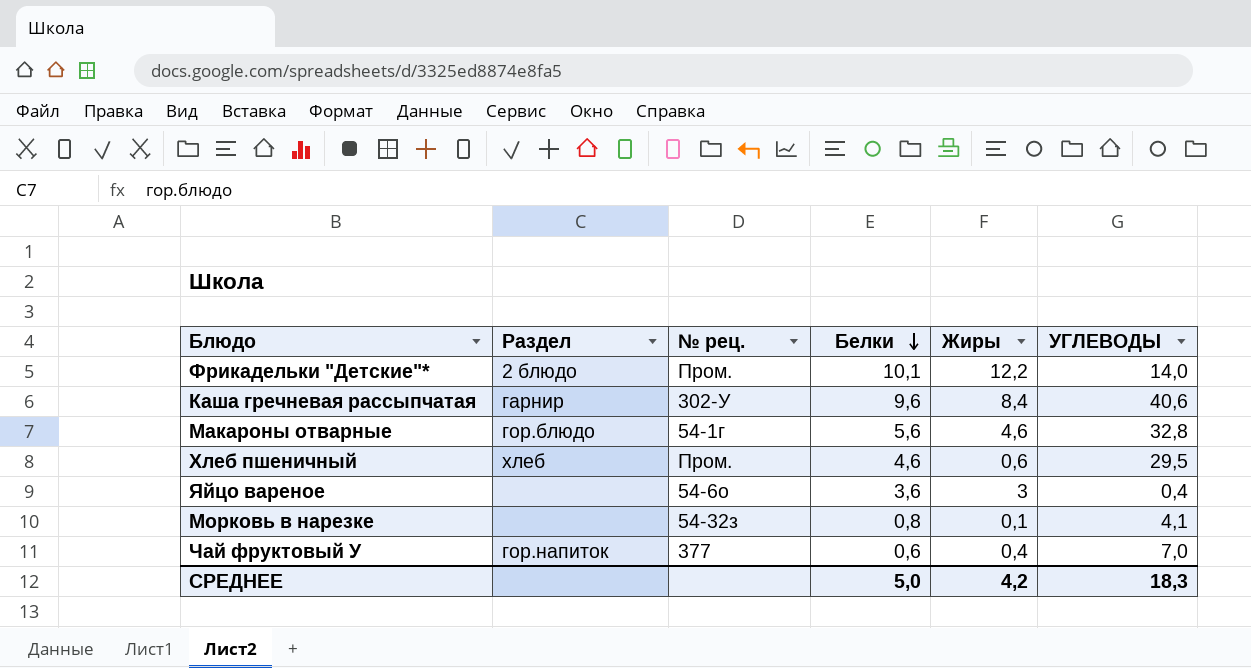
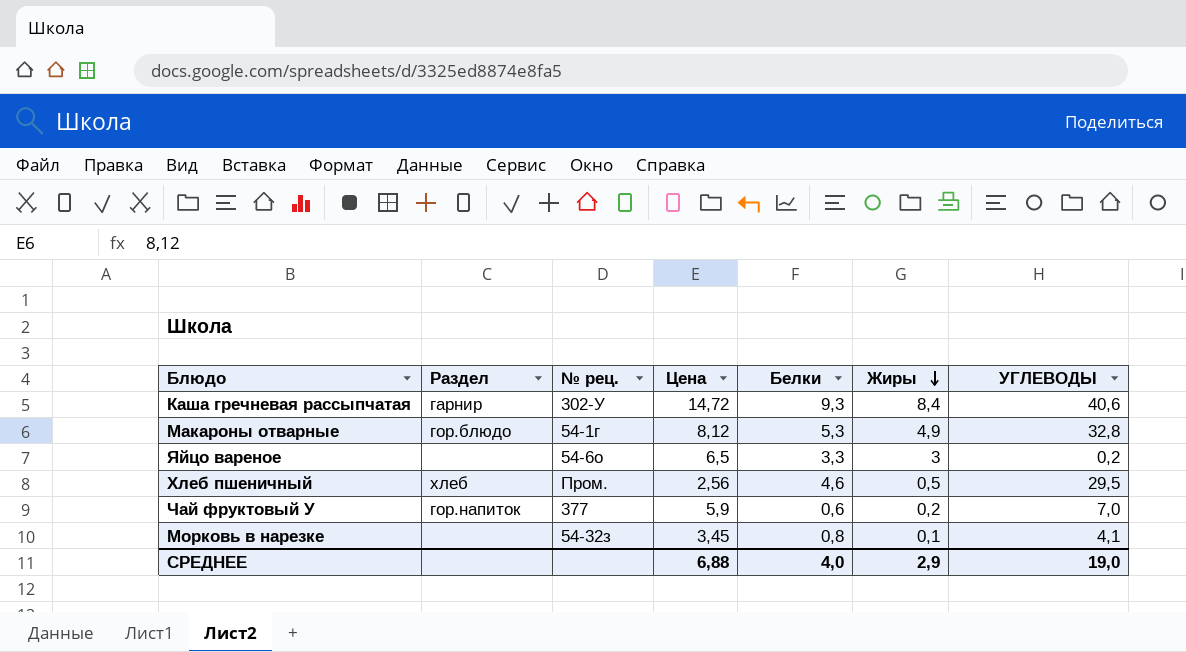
row order: Белки descending -> Жиры descending
column Цена | position: none -> 4
row Фрикадельки "Детские"*: 2 блюдо | Пром. | 10,1 | 12,2 | 14,0 -> none
Каша гречневая рассыпчатая | Белки: 9,6 -> 9,3
Макароны отварные | Белки: 5,6 -> 5,3
Макароны отварные | Жиры: 4,6 -> 4,9
Яйцо вареное | Белки: 3,6 -> 3,3
Яйцо вареное | УГЛЕВОДЫ: 0,4 -> 0,2
Хлеб пшеничный | Жиры: 0,6 -> 0,5
Чай фруктовый У | Жиры: 0,4 -> 0,2
СРЕДНЕЕ | Белки: 5,0 -> 4,0
СРЕДНЕЕ | Жиры: 4,2 -> 2,9
СРЕДНЕЕ | УГЛЕВОДЫ: 18,3 -> 19,0

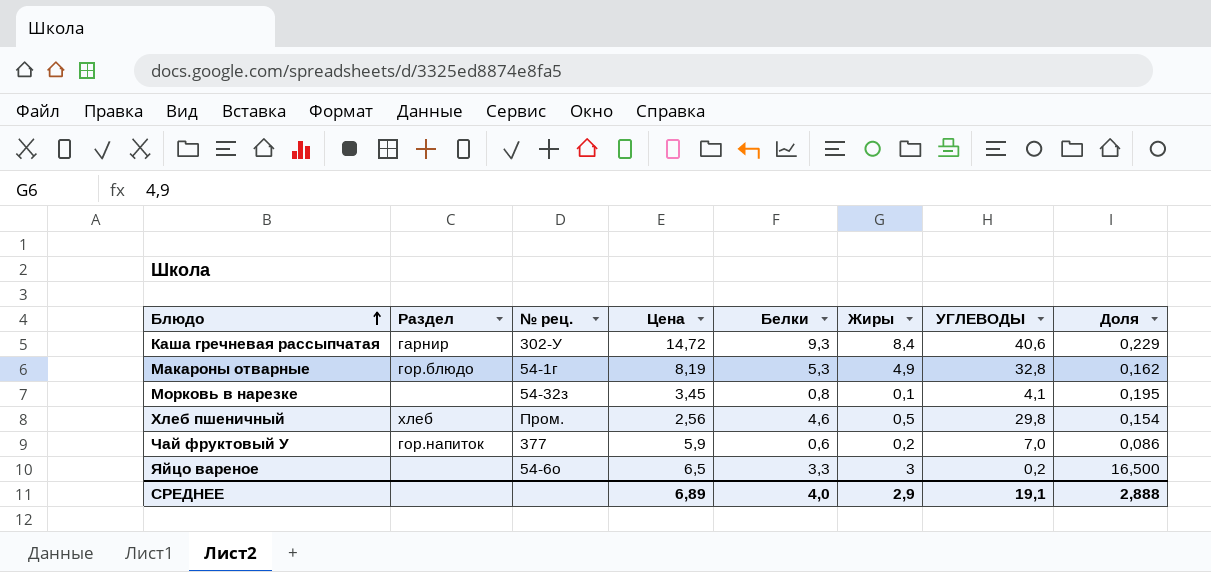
row order: Жиры descending -> Блюдо ascending
column Доля | formula: none -> [Белки] / [УГЛЕВОДЫ]
Макароны отварные | Цена: 8,12 -> 8,19
Хлеб пшеничный | УГЛЕВОДЫ: 29,5 -> 29,8
СРЕДНЕЕ | Цена: 6,88 -> 6,89
СРЕДНЕЕ | УГЛЕВОДЫ: 19,0 -> 19,1

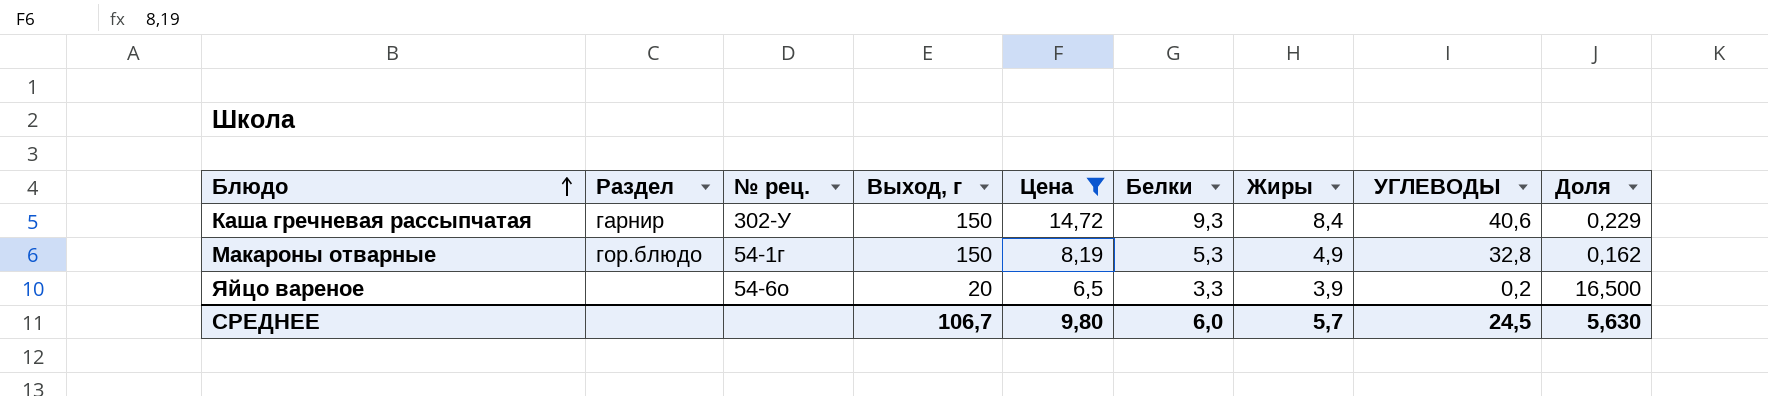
filter: none -> Цена >= 6,5
column Выход, г | position: none -> 4
Яйцо вареное | Жиры: 3 -> 3,9
СРЕДНЕЕ | Цена: 6,89 -> 9,80
СРЕДНЕЕ | Белки: 4,0 -> 6,0
СРЕДНЕЕ | Жиры: 2,9 -> 5,7
СРЕДНЕЕ | УГЛЕВОДЫ: 19,1 -> 24,5
СРЕДНЕЕ | Доля: 2,888 -> 5,630

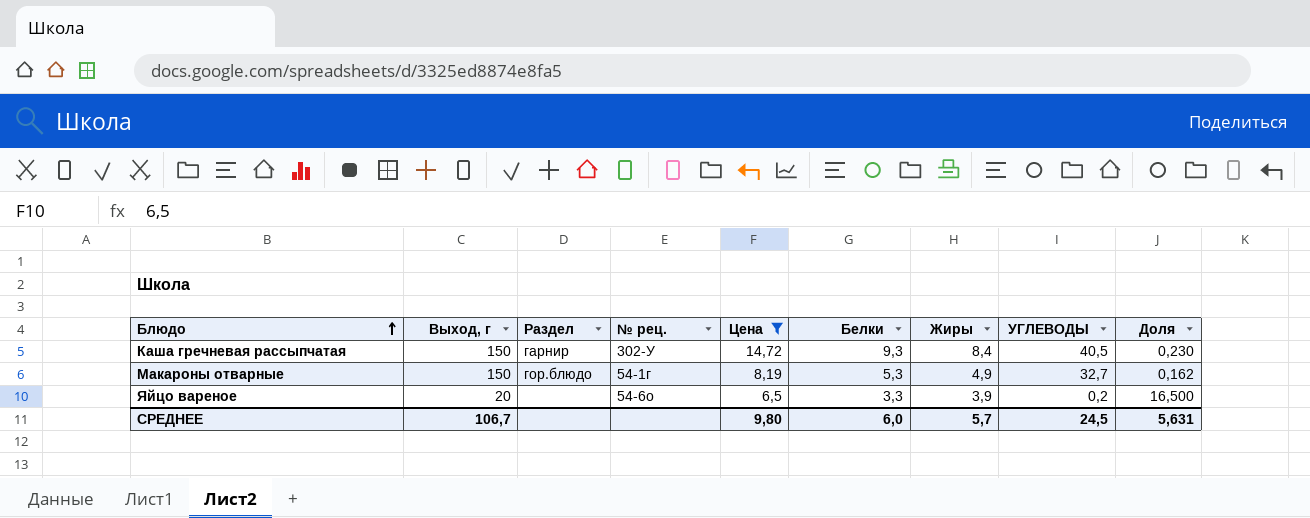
column Выход, г | position: 4 -> 2
Каша гречневая рассыпчатая | УГЛЕВОДЫ: 40,6 -> 40,5
Каша гречневая рассыпчатая | Доля: 0,229 -> 0,230
Макароны отварные | УГЛЕВОДЫ: 32,8 -> 32,7
СРЕДНЕЕ | Доля: 5,630 -> 5,631

